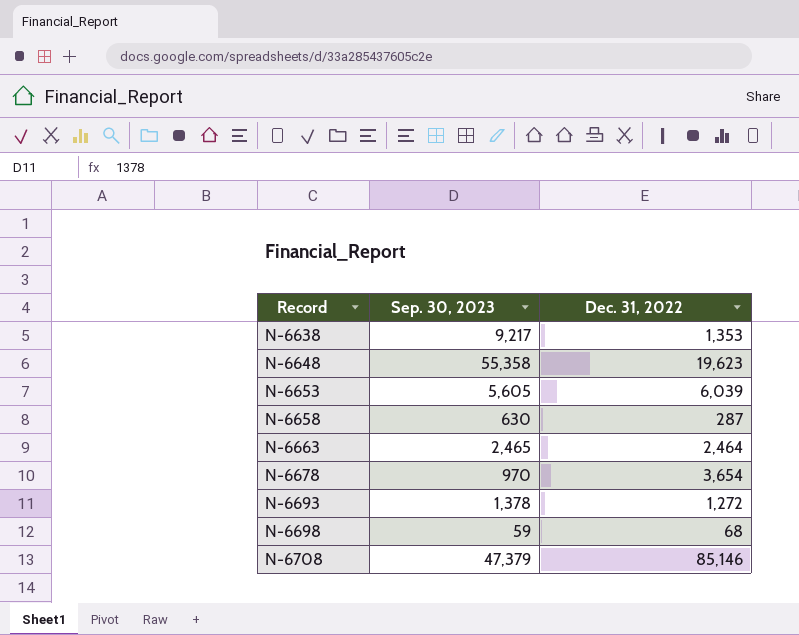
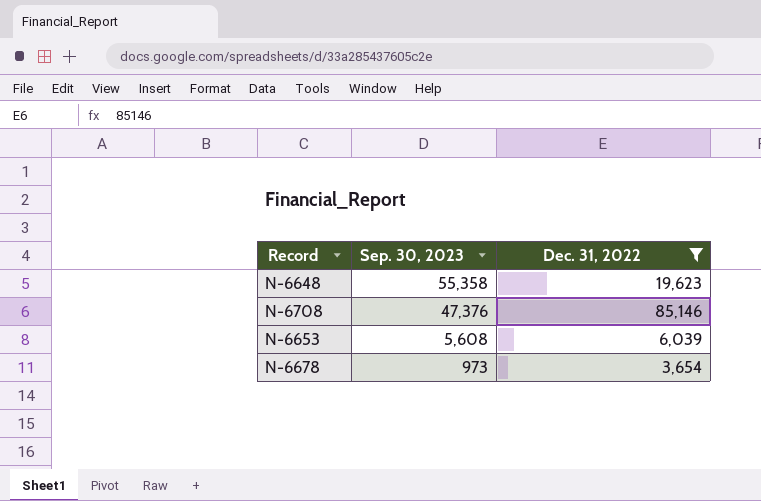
filter: none -> Dec. 31, 2022 >= 3,654
row order: Record ascending -> Sep. 30, 2023 descending
N-6708 | Sep. 30, 2023: 47,379 -> 47,376
N-6653 | Sep. 30, 2023: 5,605 -> 5,608
N-6678 | Sep. 30, 2023: 970 -> 973

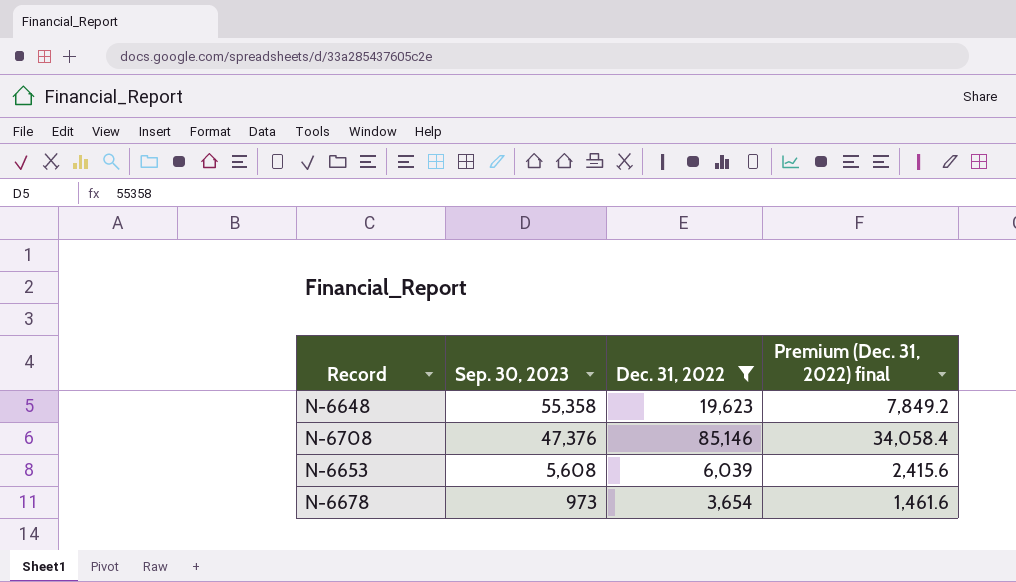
column Premium (Dec. 31, 2022) final | formula: none -> [Dec. 31, 2022] * 0.4

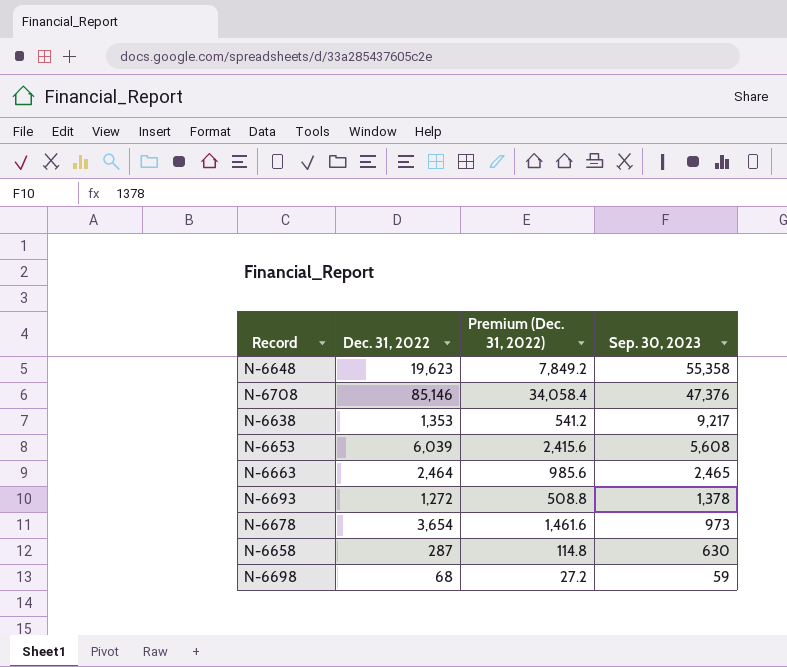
filter: Dec. 31, 2022 >= 3,654 -> none
column name: Premium (Dec. 31, 2022) final -> Premium (Dec. 31, 2022)
column Sep. 30, 2023 | position: 2 -> 4

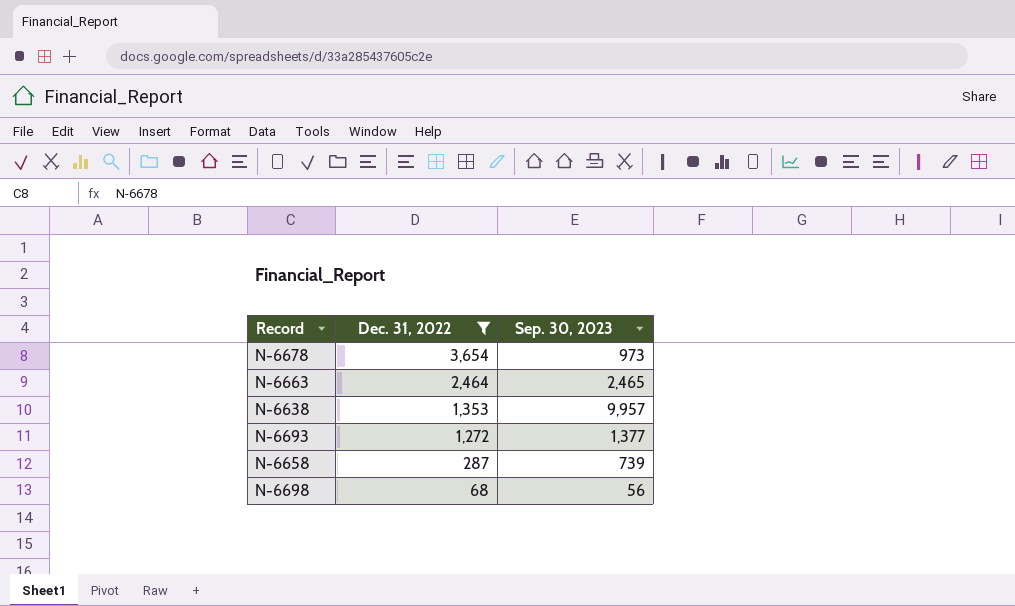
filter: none -> Dec. 31, 2022 <= 3,654
row order: Sep. 30, 2023 descending -> Dec. 31, 2022 descending
column Premium (Dec. 31, 2022) | formula: [Dec. 31, 2022] * 0.4 -> none
N-6638 | Sep. 30, 2023: 9,217 -> 9,957
N-6693 | Sep. 30, 2023: 1,378 -> 1,377
N-6658 | Sep. 30, 2023: 630 -> 739
N-6698 | Sep. 30, 2023: 59 -> 56

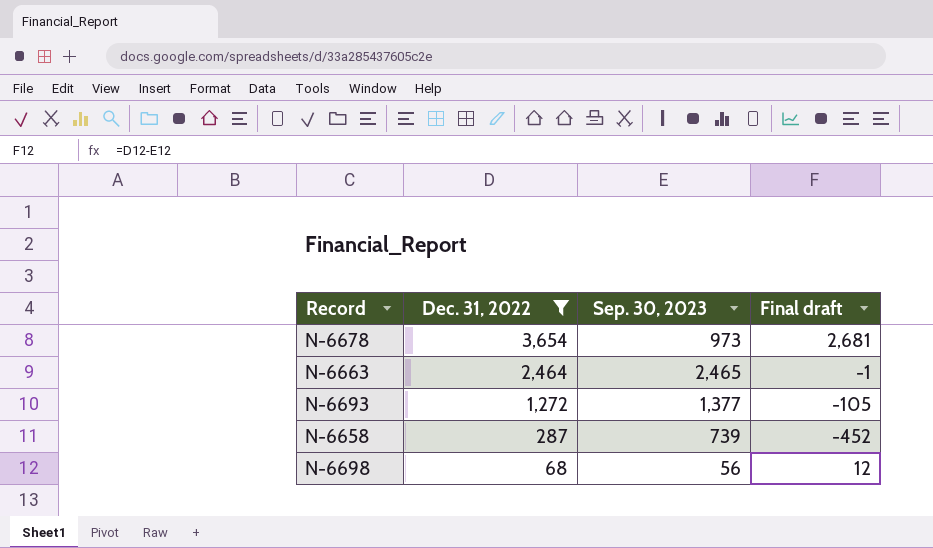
column Final draft | formula: none -> [Dec. 31, 2022] - [Sep. 30, 2023]
row N-6638: 1,353 | 9,957 -> none

